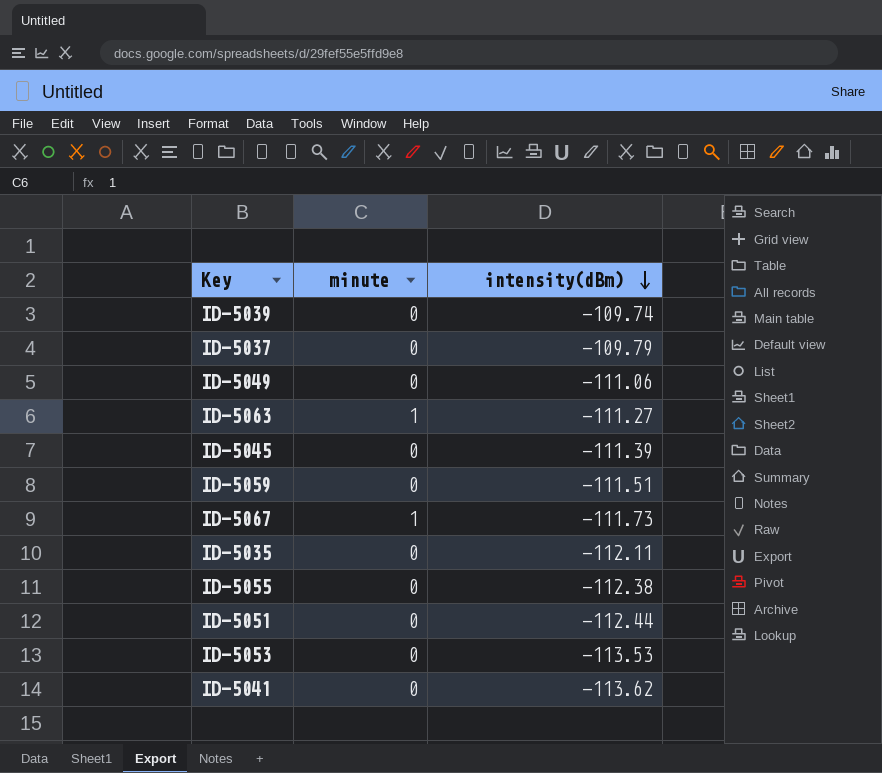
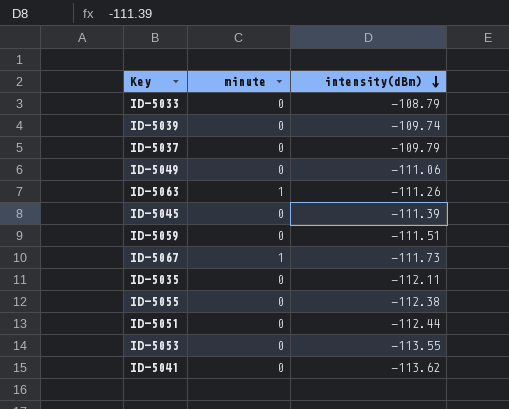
row ID-5033: none -> 0 | -108.79
ID-5063 | intensity(dBm): -111.27 -> -111.26
ID-5053 | intensity(dBm): -113.53 -> -113.55

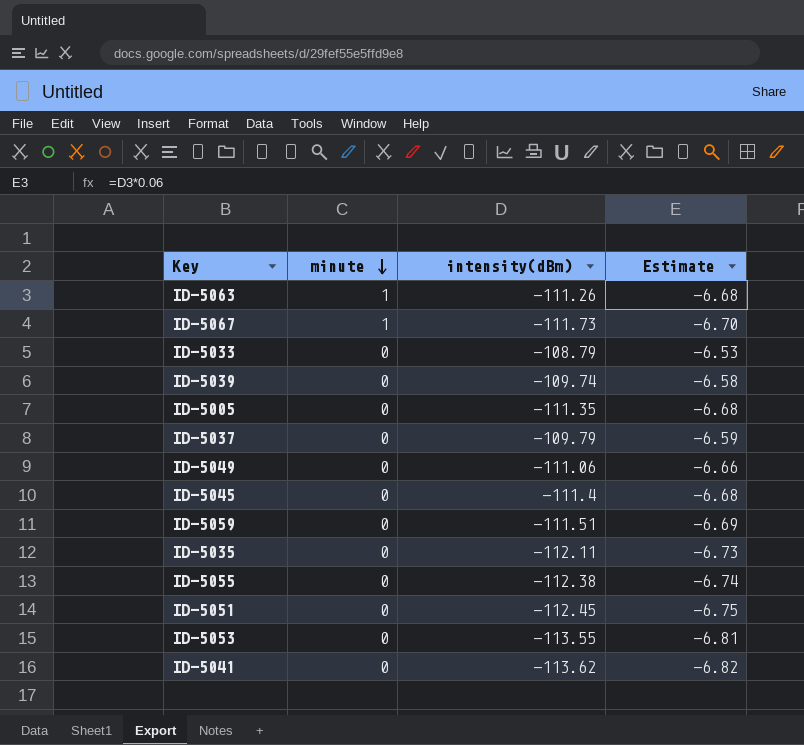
row order: intensity(dBm) descending -> minute descending
column Estimate | formula: none -> [intensity(dBm)] * 0.06
row ID-5005: none -> 0 | -111.35 | -6.68
ID-5045 | intensity(dBm): -111.39 -> -111.4
ID-5051 | intensity(dBm): -112.44 -> -112.45

